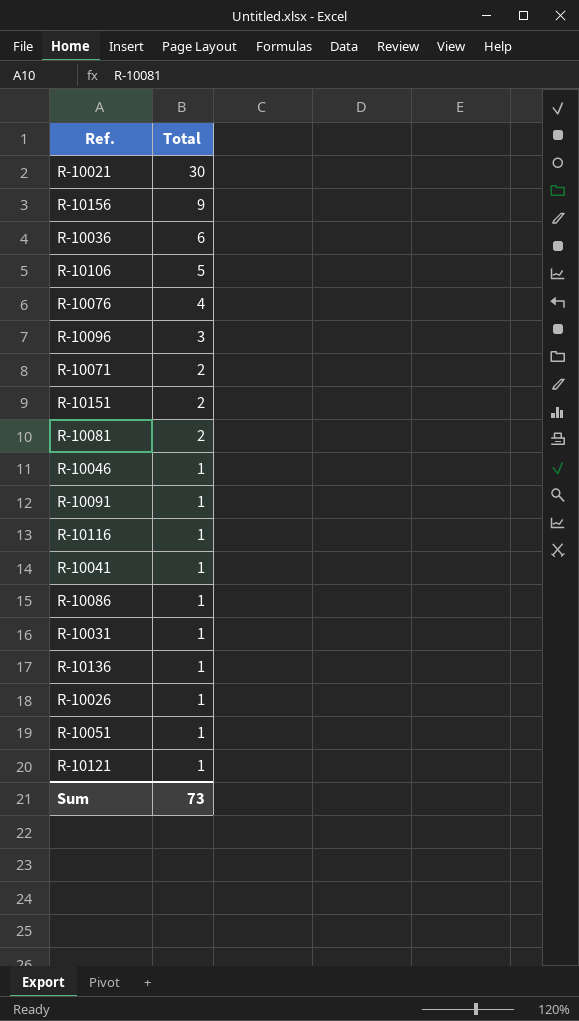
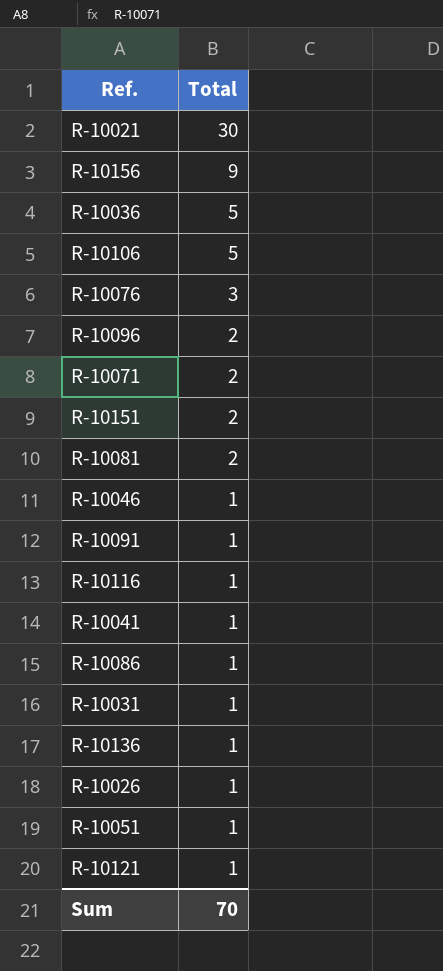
R-10036 | Total: 6 -> 5
R-10076 | Total: 4 -> 3
R-10096 | Total: 3 -> 2
Sum | Total: 73 -> 70

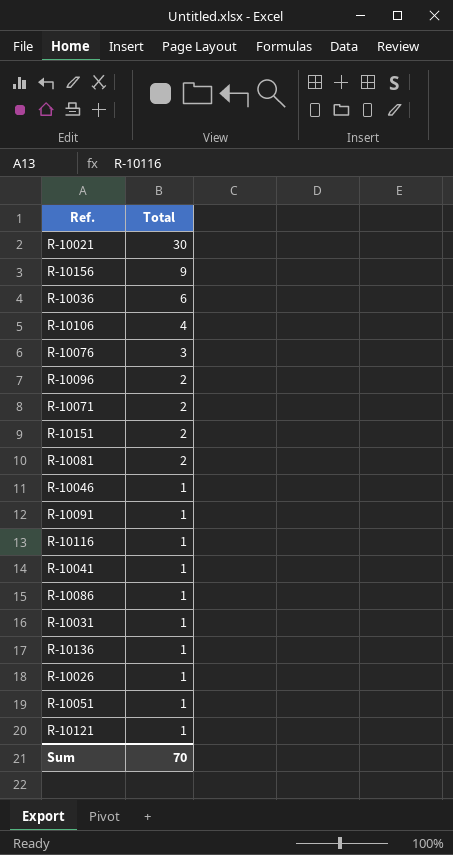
R-10036 | Total: 5 -> 6
R-10106 | Total: 5 -> 4

